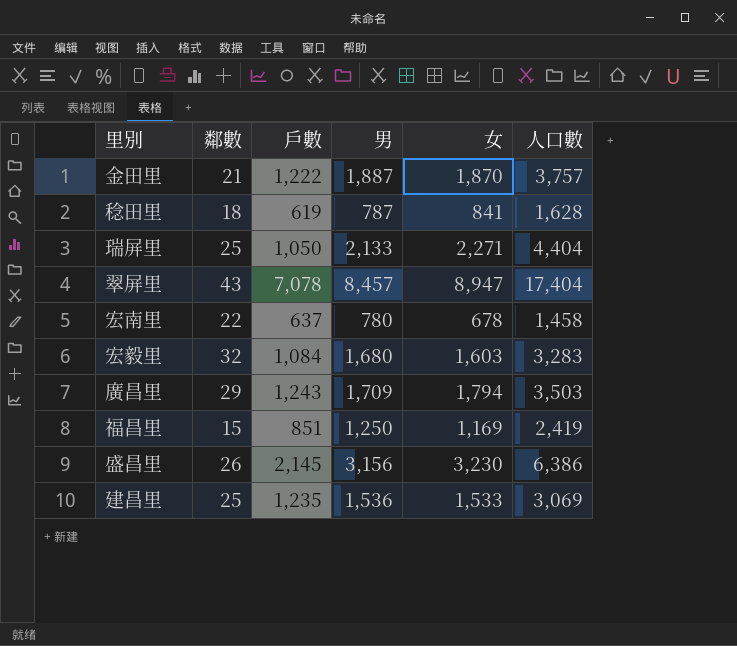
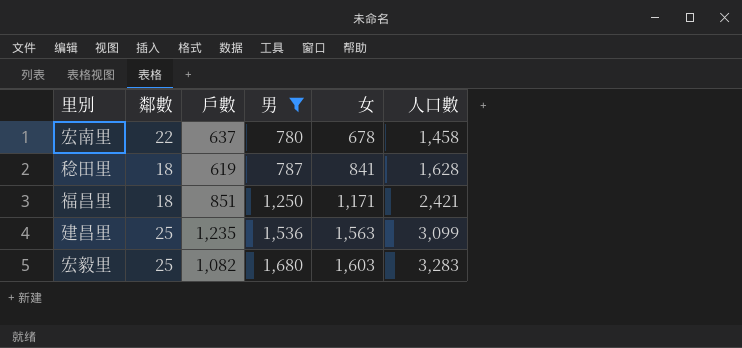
filter: none -> 男 <= 1,680
row order: none -> 男 ascending
福昌里 | 鄰數: 15 -> 18
福昌里 | 女: 1,169 -> 1,171
福昌里 | 人口數: 2,419 -> 2,421
建昌里 | 女: 1,533 -> 1,563
建昌里 | 人口數: 3,069 -> 3,099
宏毅里 | 鄰數: 32 -> 25
宏毅里 | 戶數: 1,084 -> 1,082

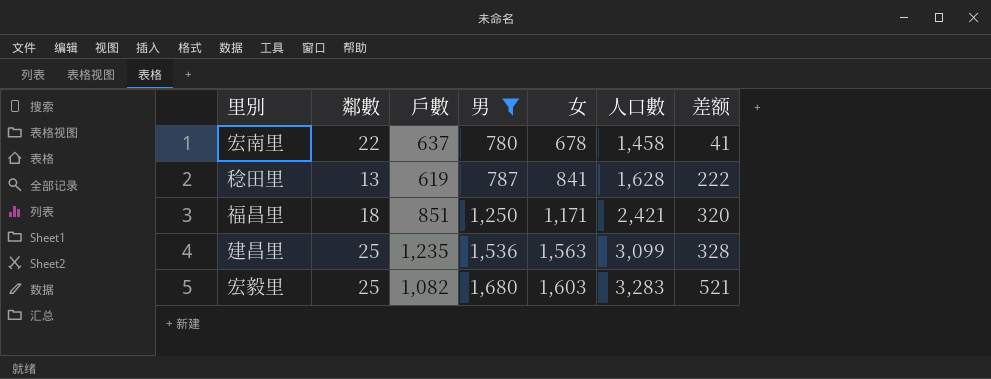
column 差额 | formula: none -> [女] - [戶數]
稔田里 | 鄰數: 18 -> 13

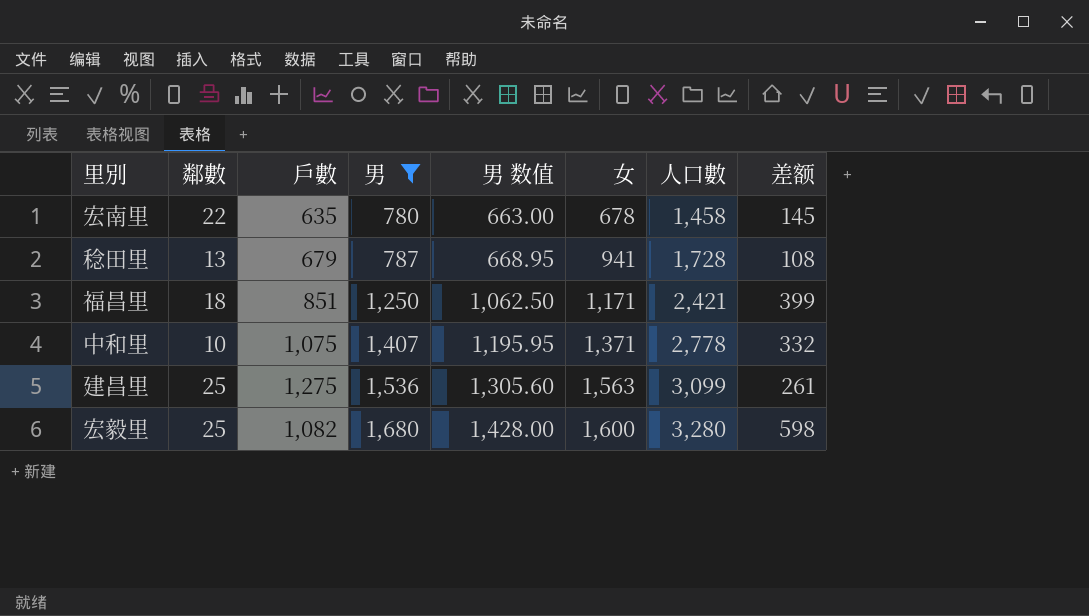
column 男 数值 | formula: none -> [男] * 0.85
column 差额 | formula: [女] - [戶數] -> [男] - [戶數]
宏南里 | 戶數: 637 -> 635
稔田里 | 戶數: 619 -> 679
稔田里 | 女: 841 -> 941
稔田里 | 人口數: 1,628 -> 1,728
row 中和里: none -> 10 | 1,075 | 1,407 | 1,195.95 | 1,371 | 2,778 | 332
建昌里 | 戶數: 1,235 -> 1,275
宏毅里 | 女: 1,603 -> 1,600
宏毅里 | 人口數: 3,283 -> 3,280

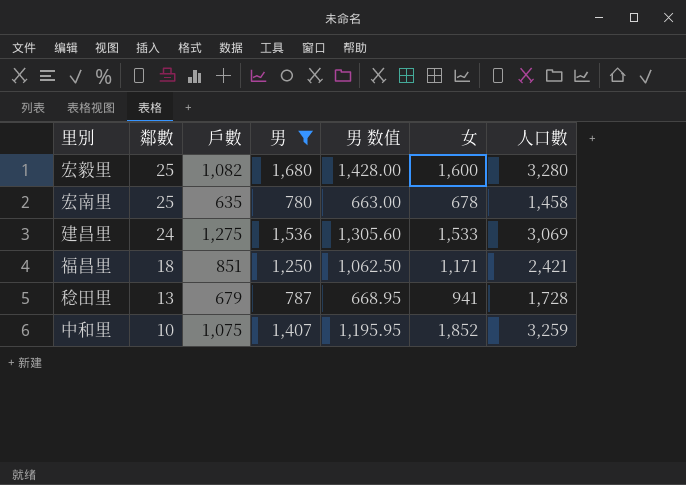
row order: 男 ascending -> 鄰數 descending
column 差额 | formula: [男] - [戶數] -> none
宏南里 | 鄰數: 22 -> 25
建昌里 | 鄰數: 25 -> 24
建昌里 | 女: 1,563 -> 1,533
建昌里 | 人口數: 3,099 -> 3,069
中和里 | 女: 1,371 -> 1,852
中和里 | 人口數: 2,778 -> 3,259

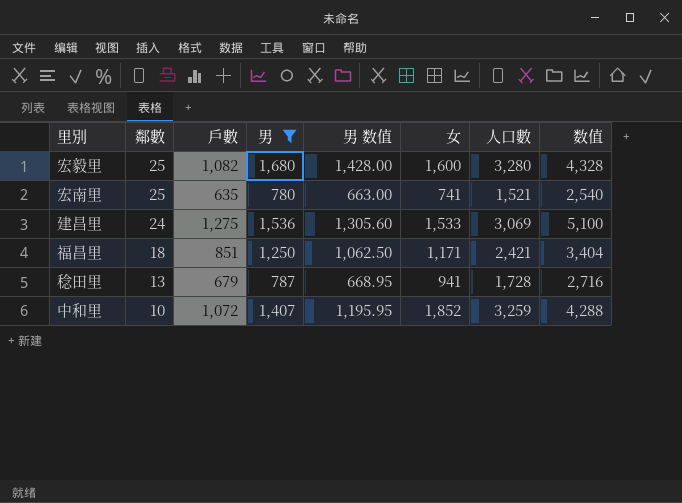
column 数值 | formula: none -> [戶數] * 4
宏南里 | 女: 678 -> 741
宏南里 | 人口數: 1,458 -> 1,521
中和里 | 戶數: 1,075 -> 1,072

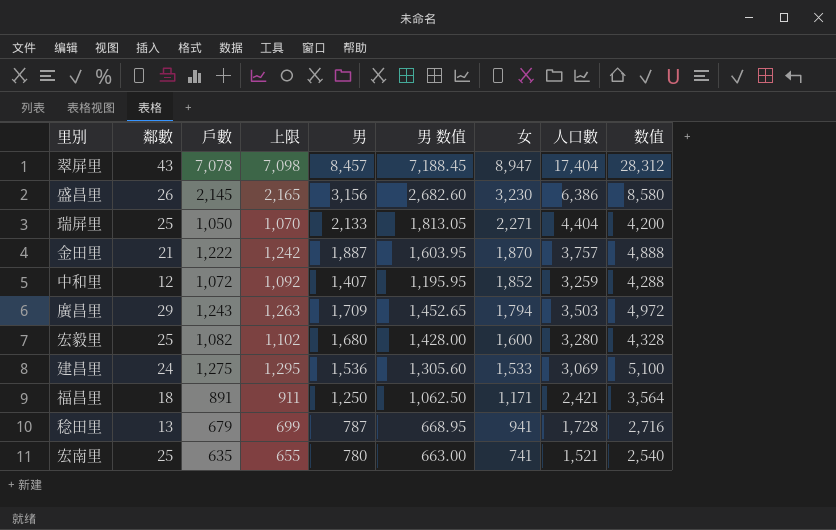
filter: 男 <= 1,680 -> none
row order: 鄰數 descending -> 女 descending
column 上限 | formula: none -> [戶數] + 20
中和里 | 鄰數: 10 -> 12
福昌里 | 戶數: 851 -> 891
福昌里 | 数值: 3,404 -> 3,564

